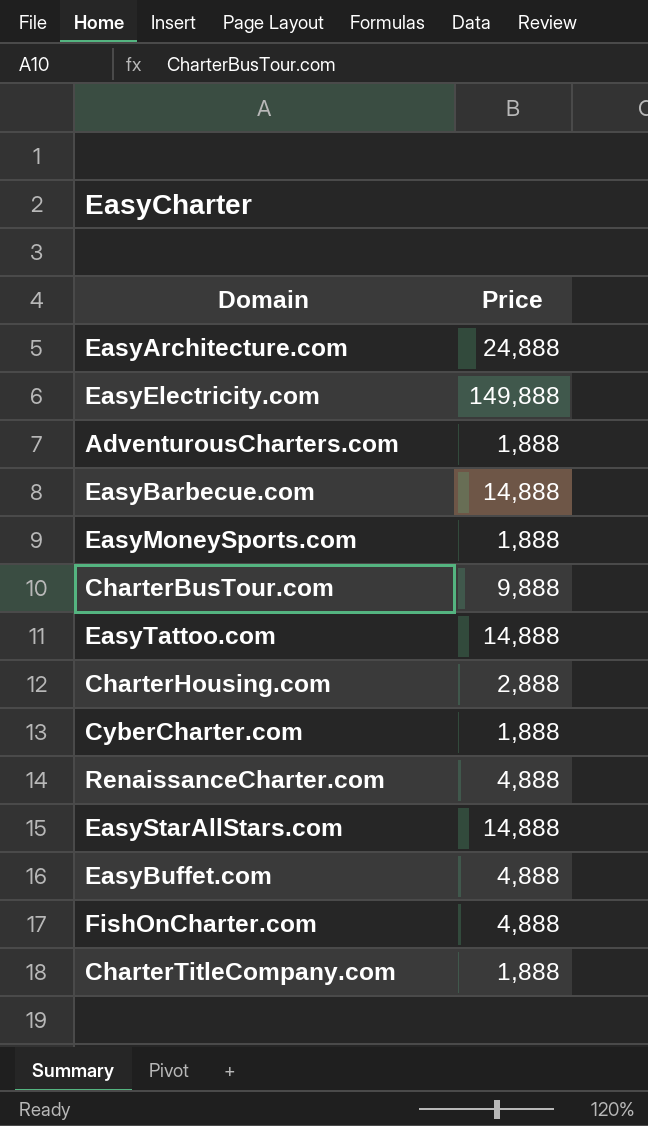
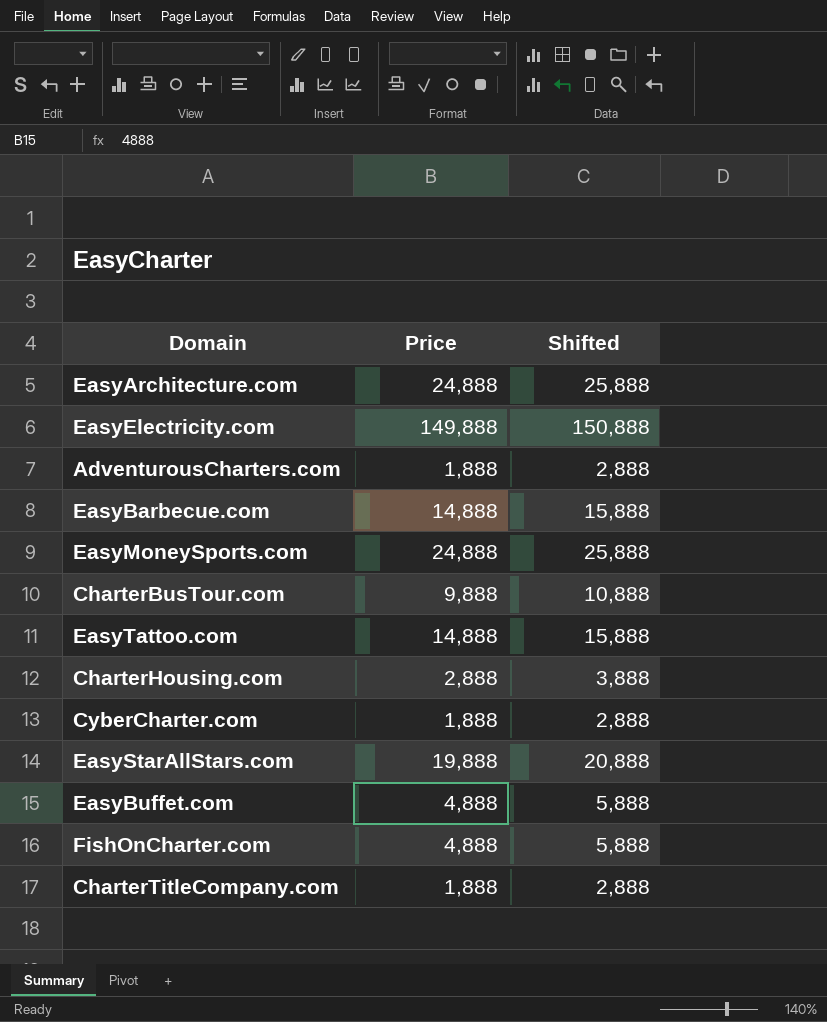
column Shifted | formula: none -> [Price] + 1000
row RenaissanceCharter.com: 4,888 -> none
EasyMoneySports.com | Price: 1,888 -> 24,888
EasyStarAllStars.com | Price: 14,888 -> 19,888

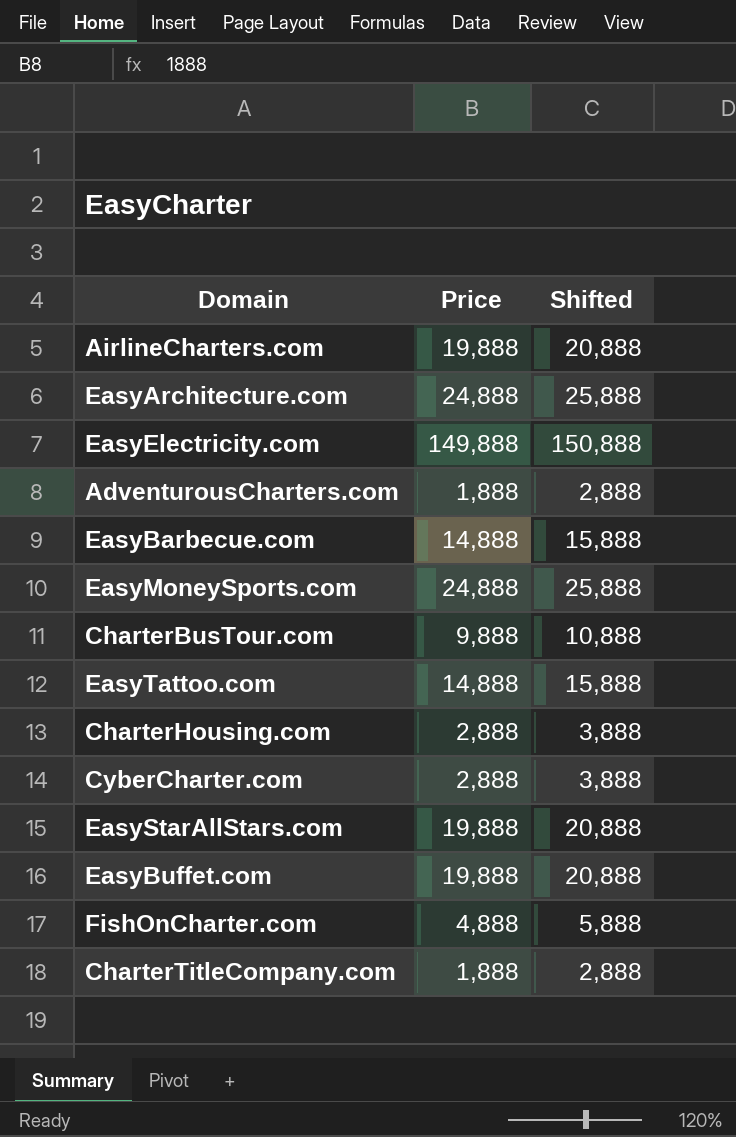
row AirlineCharters.com: none -> 19,888 | 20,888
CyberCharter.com | Price: 1,888 -> 2,888
CyberCharter.com | Shifted: 2,888 -> 3,888
EasyBuffet.com | Price: 4,888 -> 19,888
EasyBuffet.com | Shifted: 5,888 -> 20,888

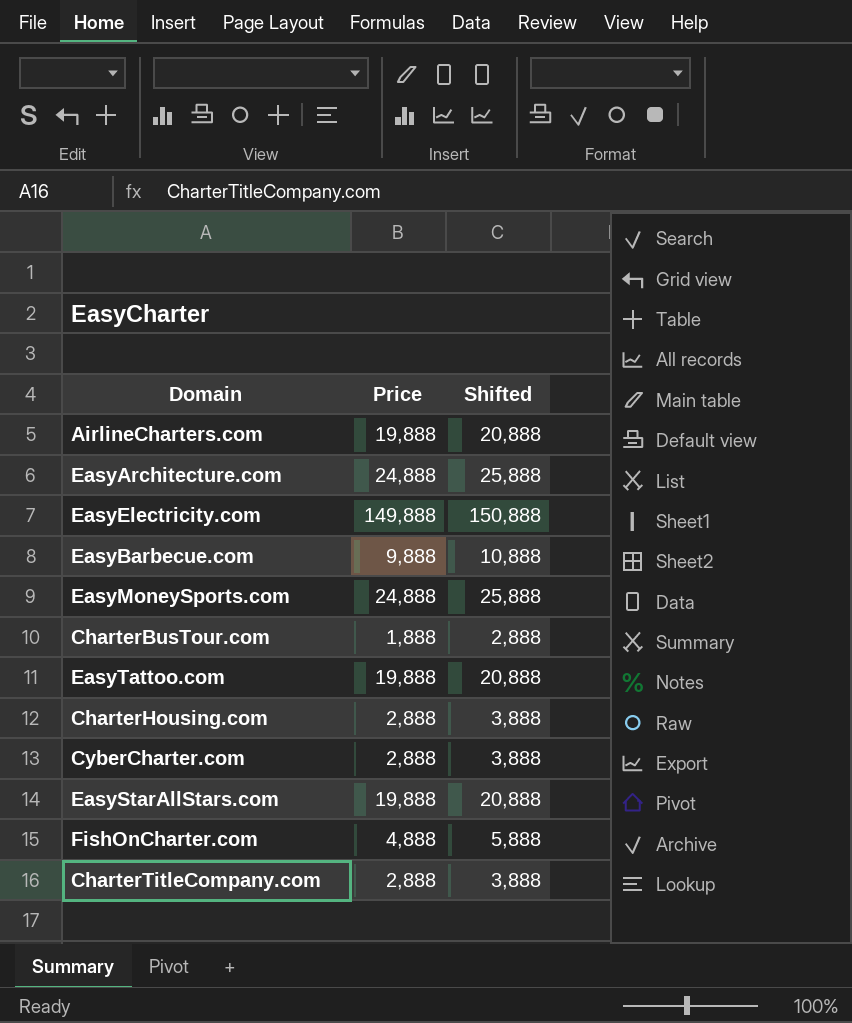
row AdventurousCharters.com: 1,888 | 2,888 -> none
row EasyBuffet.com: 19,888 | 20,888 -> none
EasyBarbecue.com | Price: 14,888 -> 9,888
EasyBarbecue.com | Shifted: 15,888 -> 10,888
CharterBusTour.com | Price: 9,888 -> 1,888
CharterBusTour.com | Shifted: 10,888 -> 2,888
EasyTattoo.com | Price: 14,888 -> 19,888
EasyTattoo.com | Shifted: 15,888 -> 20,888
CharterTitleCompany.com | Price: 1,888 -> 2,888
CharterTitleCompany.com | Shifted: 2,888 -> 3,888

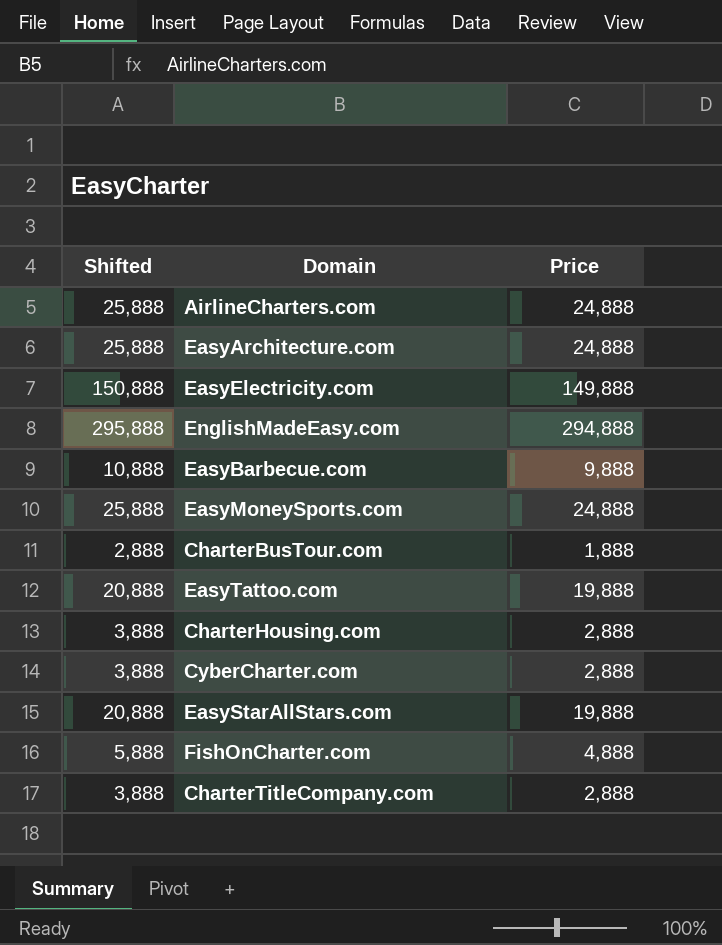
column Shifted | position: 3 -> 1
AirlineCharters.com | Shifted: 20,888 -> 25,888
AirlineCharters.com | Price: 19,888 -> 24,888
row EnglishMadeEasy.com: none -> 295,888 | 294,888

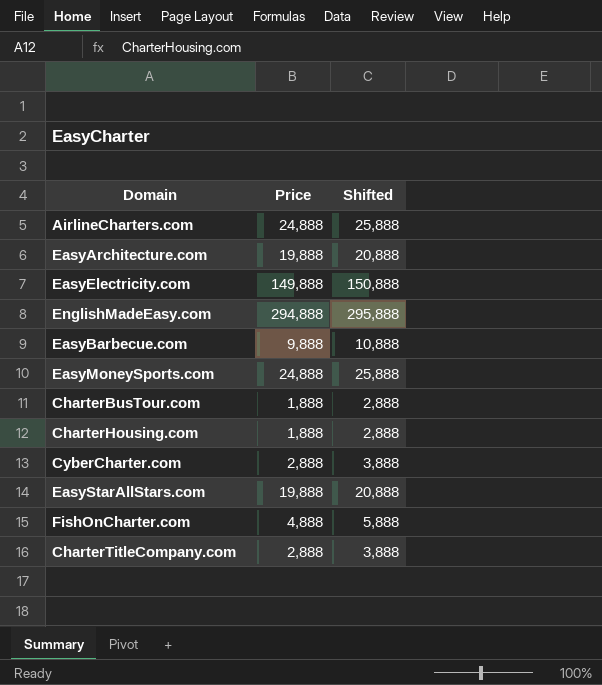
column Shifted | position: 1 -> 3
row EasyTattoo.com: 20,888 | 19,888 -> none
EasyArchitecture.com | Price: 24,888 -> 19,888
EasyArchitecture.com | Shifted: 25,888 -> 20,888
CharterHousing.com | Price: 2,888 -> 1,888
CharterHousing.com | Shifted: 3,888 -> 2,888

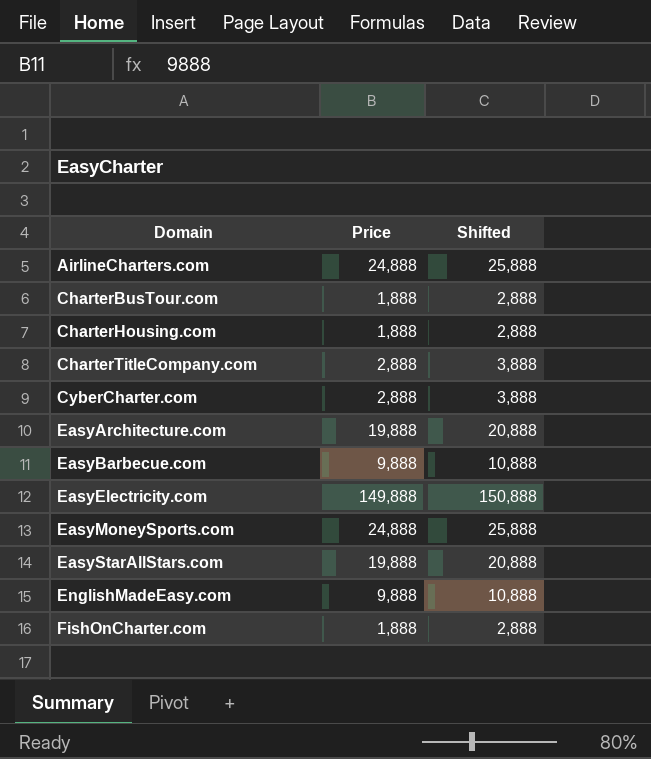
row order: none -> Domain ascending
EnglishMadeEasy.com | Price: 294,888 -> 9,888
EnglishMadeEasy.com | Shifted: 295,888 -> 10,888
FishOnCharter.com | Price: 4,888 -> 1,888
FishOnCharter.com | Shifted: 5,888 -> 2,888

